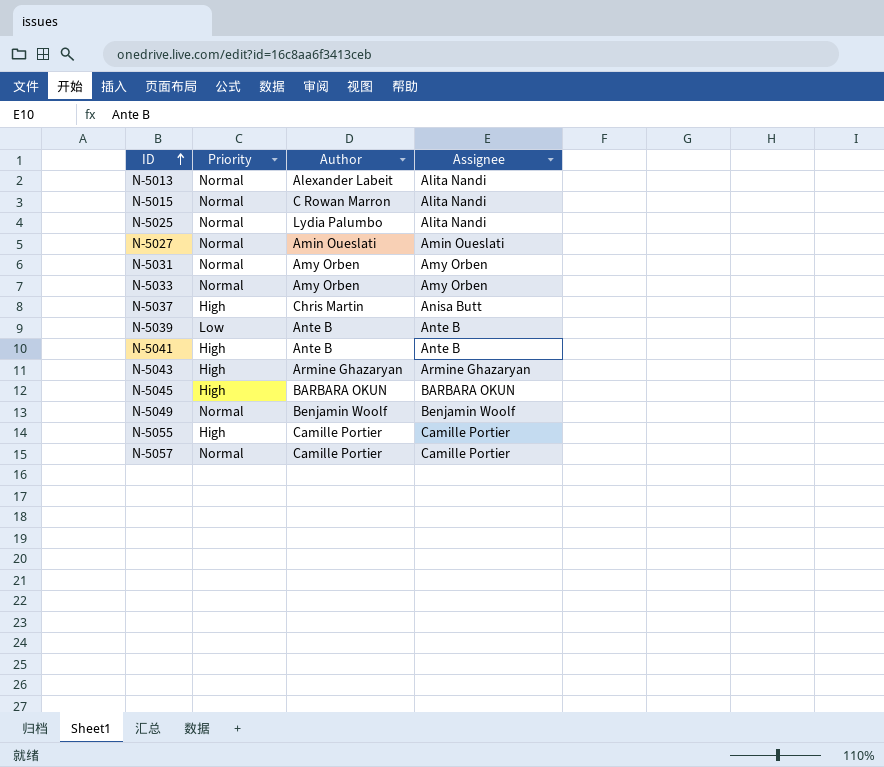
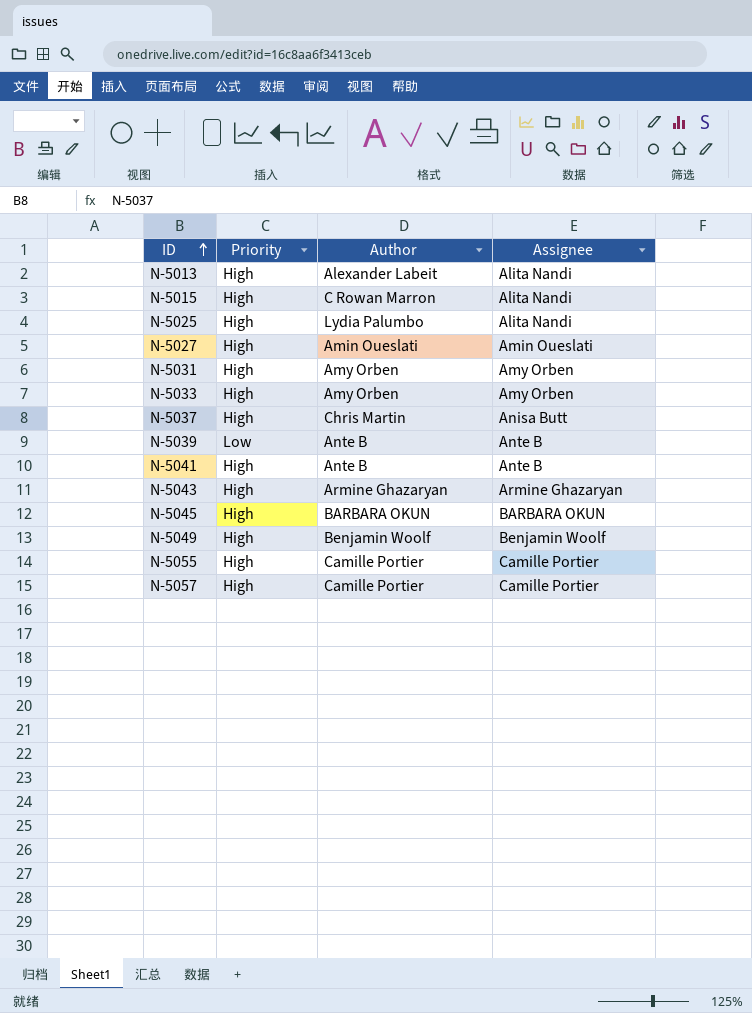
N-5013 | Priority: Normal -> High
N-5015 | Priority: Normal -> High
N-5025 | Priority: Normal -> High
N-5027 | Priority: Normal -> High
N-5031 | Priority: Normal -> High
N-5033 | Priority: Normal -> High
N-5049 | Priority: Normal -> High
N-5057 | Priority: Normal -> High

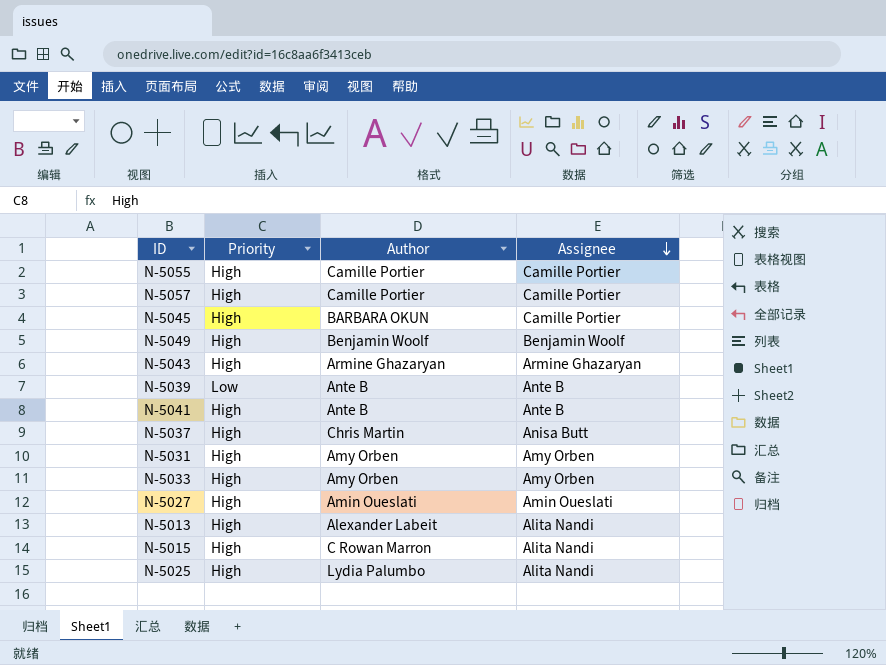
row order: ID ascending -> Assignee descending
N-5045 | Assignee: BARBARA OKUN -> Camille Portier

